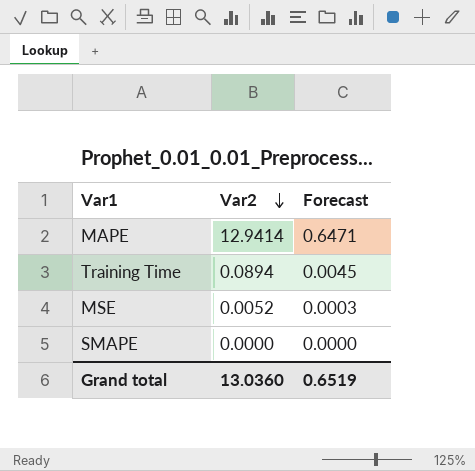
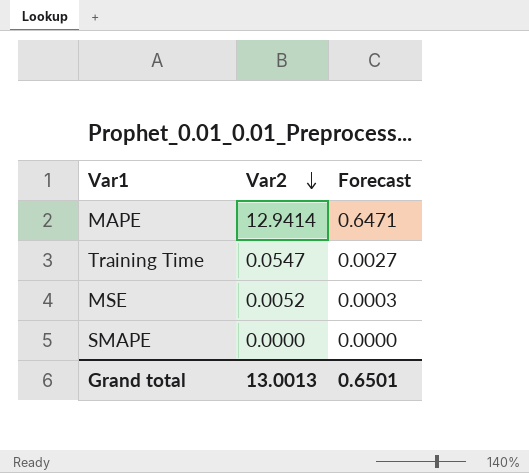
Training Time | Var2: 0.0894 -> 0.0547
Training Time | Forecast: 0.0045 -> 0.0027
Grand total | Var2: 13.0360 -> 13.0013
Grand total | Forecast: 0.6519 -> 0.6501

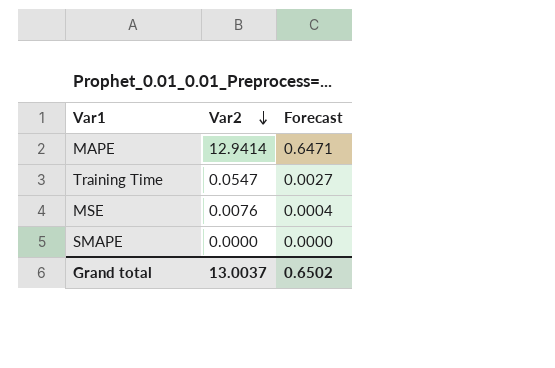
MSE | Var2: 0.0052 -> 0.0076
MSE | Forecast: 0.0003 -> 0.0004
Grand total | Var2: 13.0013 -> 13.0037
Grand total | Forecast: 0.6501 -> 0.6502

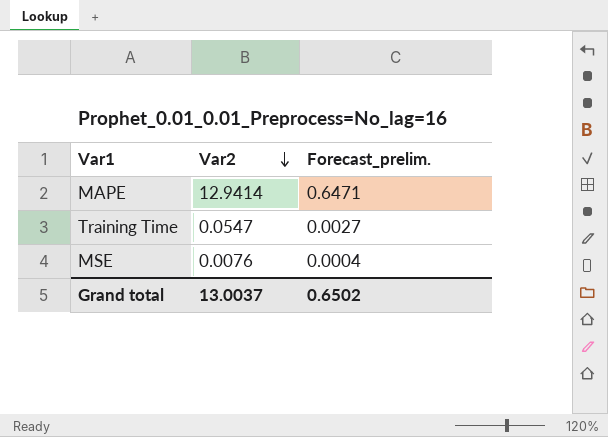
column name: Forecast -> Forecast_prelim.
row SMAPE: 0.0000 | 0.0000 -> none

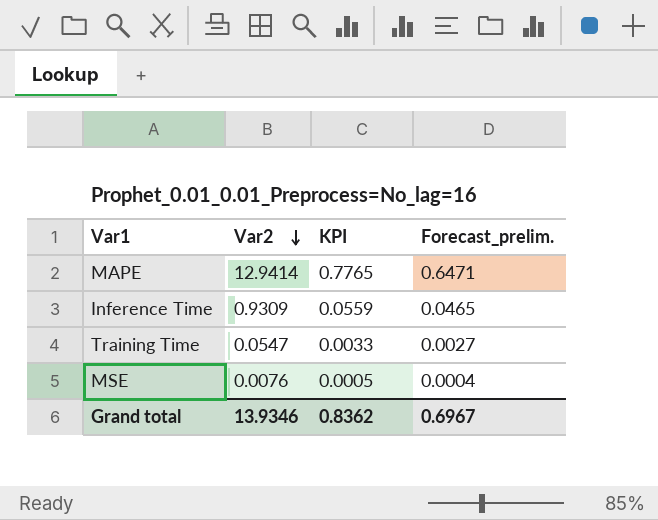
column KPI | formula: none -> [Var2] * 0.06
row Inference Time: none -> 0.9309 | 0.0559 | 0.0465
Grand total | Var2: 13.0037 -> 13.9346
Grand total | Forecast_prelim.: 0.6502 -> 0.6967

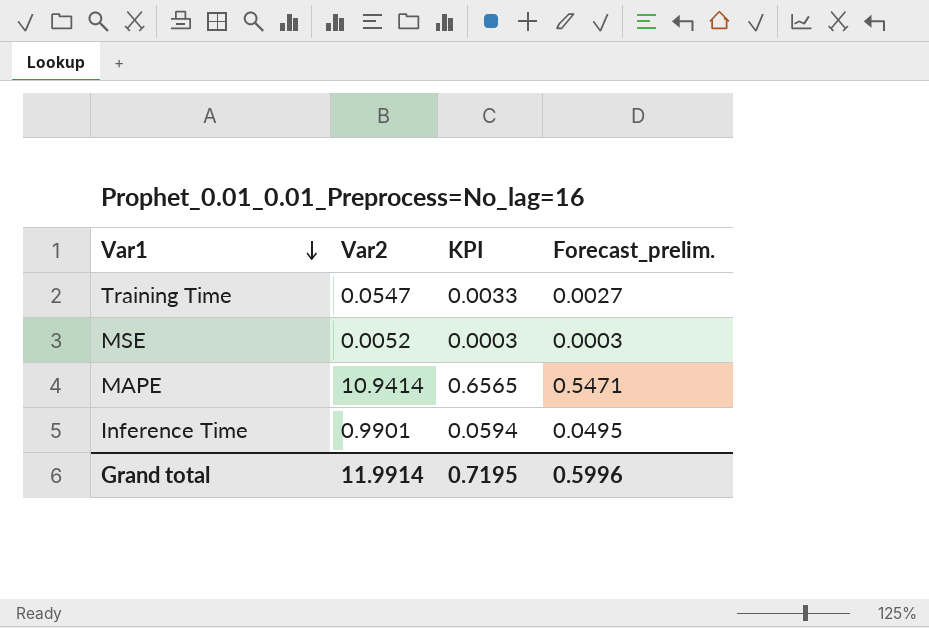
row order: Var2 descending -> Var1 descending
MSE | Var2: 0.0076 -> 0.0052
MSE | KPI: 0.0005 -> 0.0003
MSE | Forecast_prelim.: 0.0004 -> 0.0003
MAPE | Var2: 12.9414 -> 10.9414
MAPE | KPI: 0.7765 -> 0.6565
MAPE | Forecast_prelim.: 0.6471 -> 0.5471
Inference Time | Var2: 0.9309 -> 0.9901
Inference Time | KPI: 0.0559 -> 0.0594
Inference Time | Forecast_prelim.: 0.0465 -> 0.0495
Grand total | Var2: 13.9346 -> 11.9914
Grand total | KPI: 0.8362 -> 0.7195
Grand total | Forecast_prelim.: 0.6967 -> 0.5996

